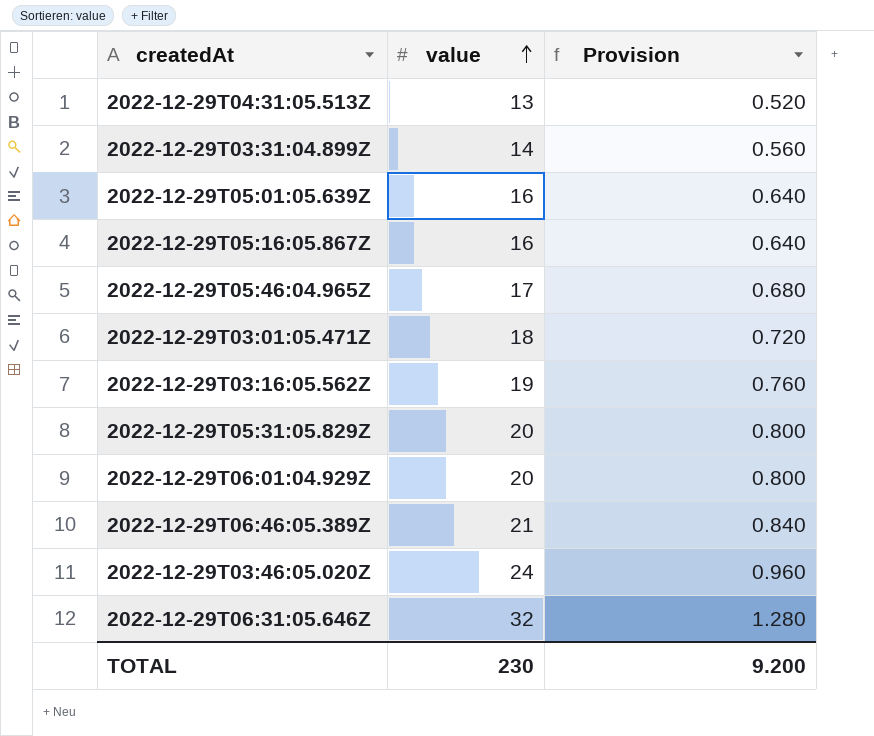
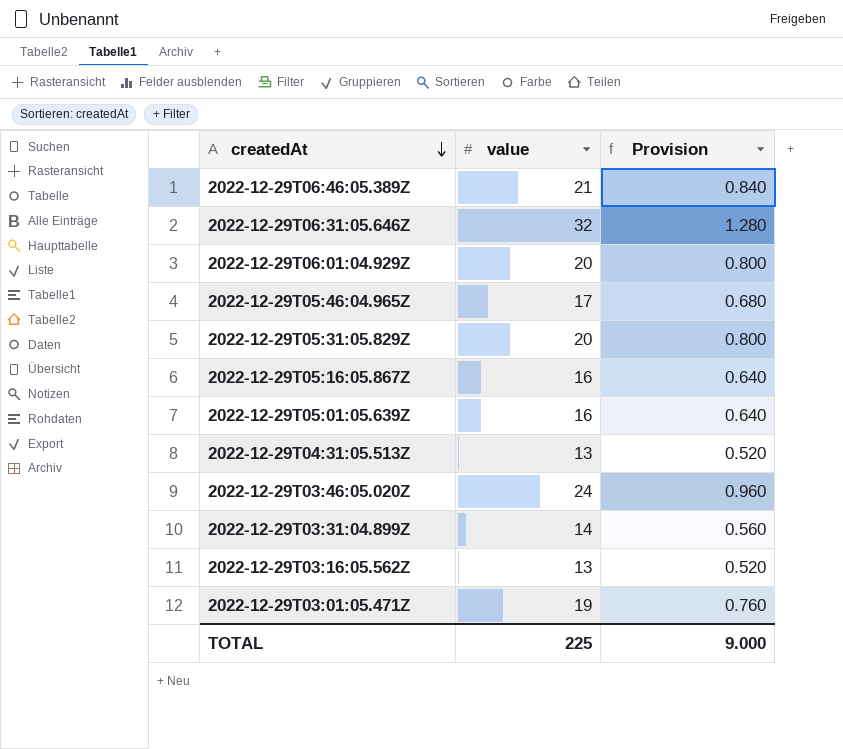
row order: value ascending -> createdAt descending
2022-12-29T03:16:05.562Z | value: 19 -> 13
2022-12-29T03:16:05.562Z | Provision: 0.760 -> 0.520
2022-12-29T03:01:05.471Z | value: 18 -> 19
2022-12-29T03:01:05.471Z | Provision: 0.720 -> 0.760
TOTAL | value: 230 -> 225
TOTAL | Provision: 9.200 -> 9.000

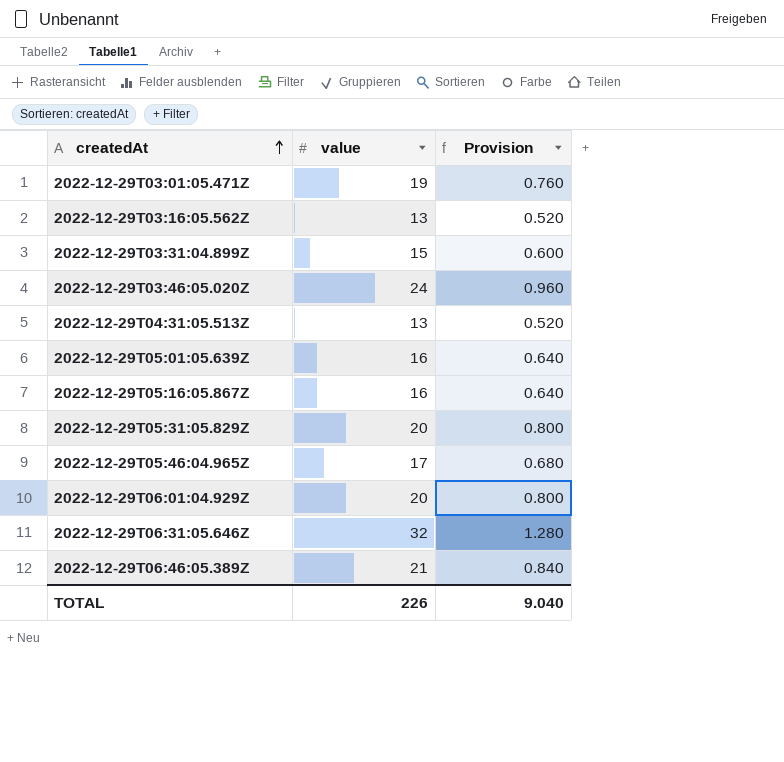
row order: createdAt descending -> createdAt ascending
2022-12-29T03:31:04.899Z | value: 14 -> 15
2022-12-29T03:31:04.899Z | Provision: 0.560 -> 0.600
TOTAL | value: 225 -> 226
TOTAL | Provision: 9.000 -> 9.040

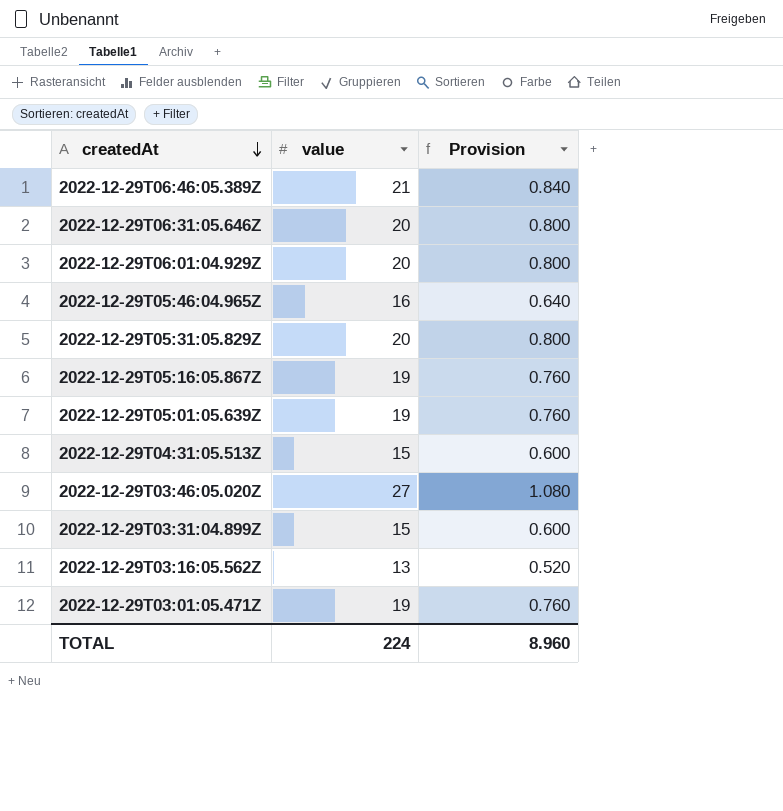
row order: createdAt ascending -> createdAt descending
2022-12-29T06:31:05.646Z | value: 32 -> 20
2022-12-29T06:31:05.646Z | Provision: 1.280 -> 0.800
2022-12-29T05:46:04.965Z | value: 17 -> 16
2022-12-29T05:46:04.965Z | Provision: 0.680 -> 0.640
2022-12-29T05:16:05.867Z | value: 16 -> 19
2022-12-29T05:16:05.867Z | Provision: 0.640 -> 0.760
2022-12-29T05:01:05.639Z | value: 16 -> 19
2022-12-29T05:01:05.639Z | Provision: 0.640 -> 0.760
2022-12-29T04:31:05.513Z | value: 13 -> 15
2022-12-29T04:31:05.513Z | Provision: 0.520 -> 0.600
2022-12-29T03:46:05.020Z | value: 24 -> 27
2022-12-29T03:46:05.020Z | Provision: 0.960 -> 1.080
TOTAL | value: 226 -> 224
TOTAL | Provision: 9.040 -> 8.960

